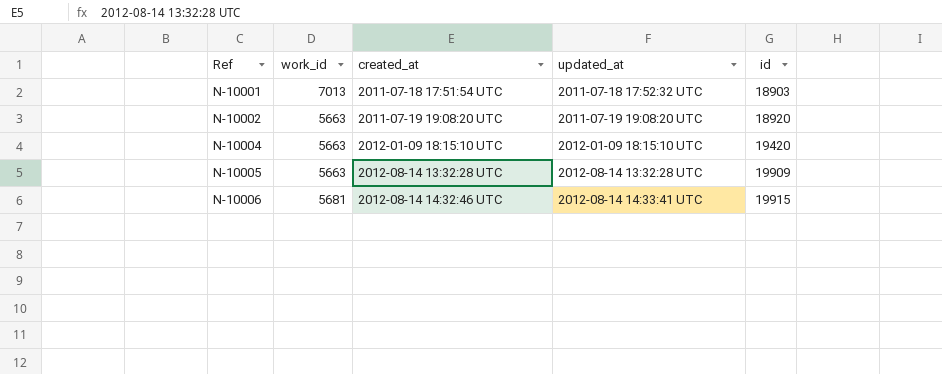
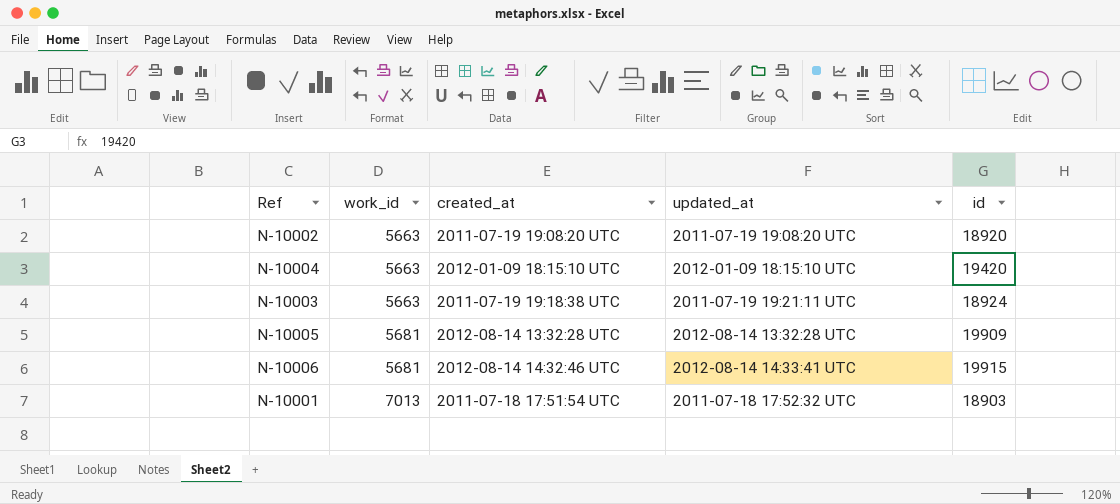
row order: Ref ascending -> work_id ascending
row N-10003: none -> 5663 | 2011-07-19 19:18:38 UTC | 2011-07-19 19:21:11 UTC | 18924
N-10005 | work_id: 5663 -> 5681

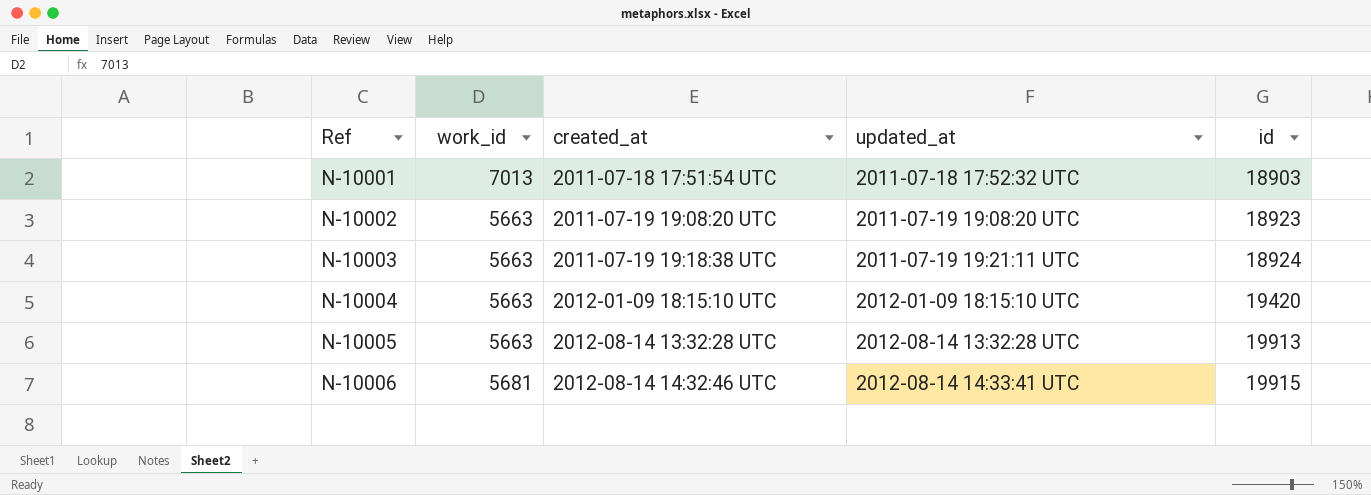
row order: work_id ascending -> Ref ascending
N-10002 | id: 18920 -> 18923
N-10005 | work_id: 5681 -> 5663
N-10005 | id: 19909 -> 19913

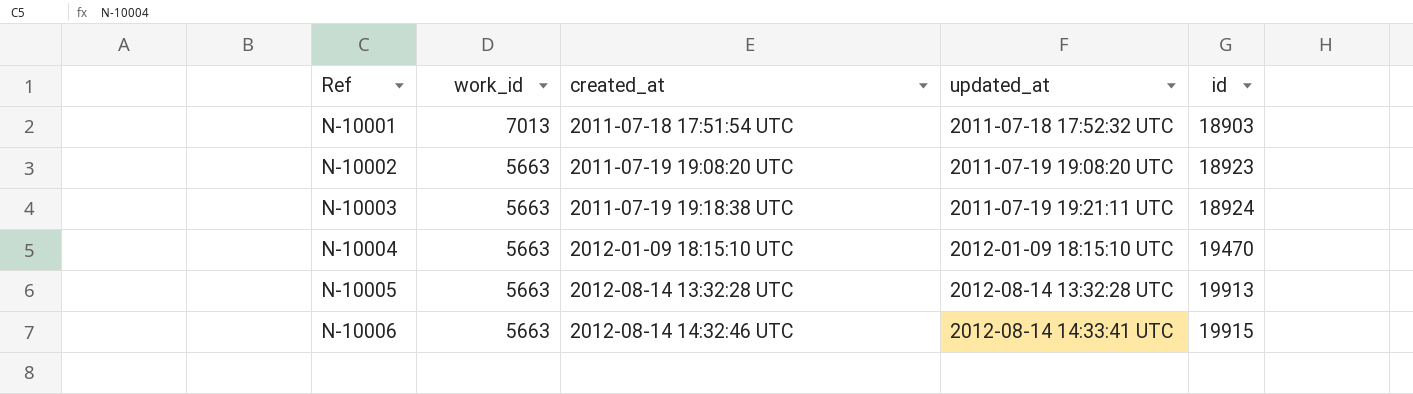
N-10004 | id: 19420 -> 19470
N-10006 | work_id: 5681 -> 5663

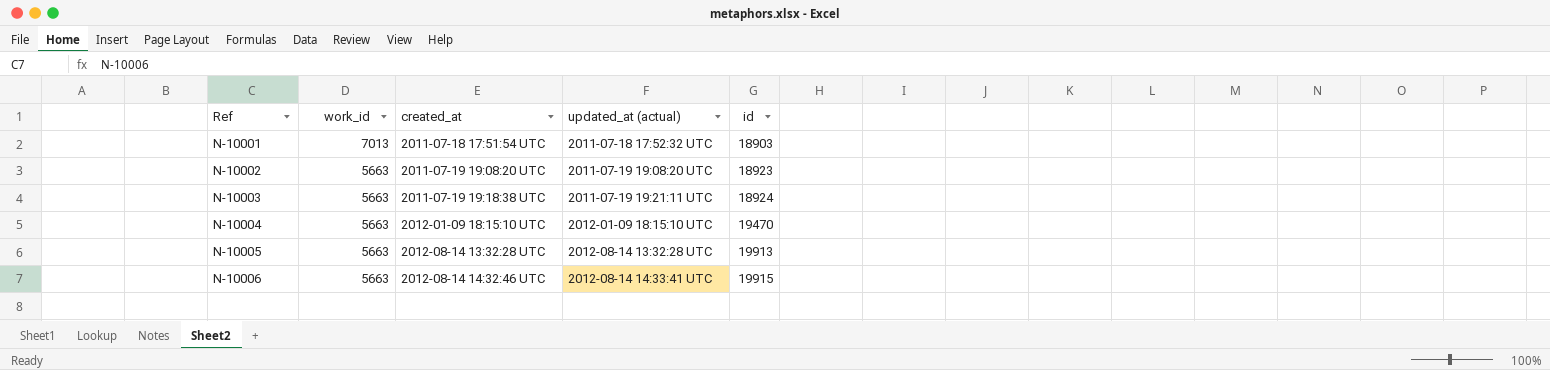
column name: updated_at -> updated_at (actual)

